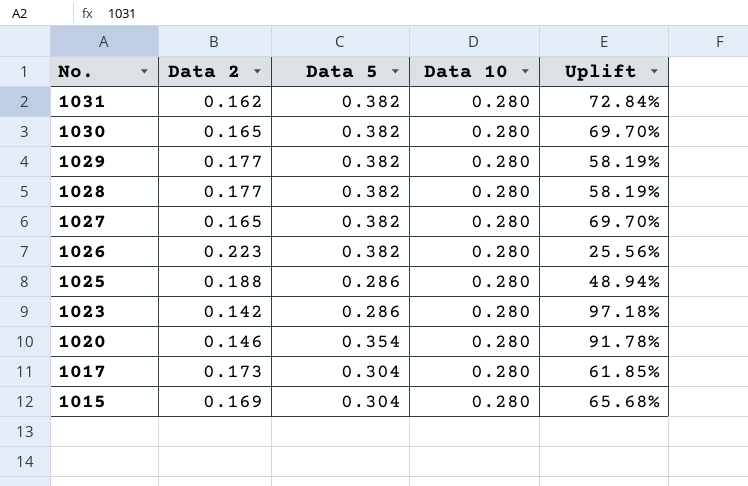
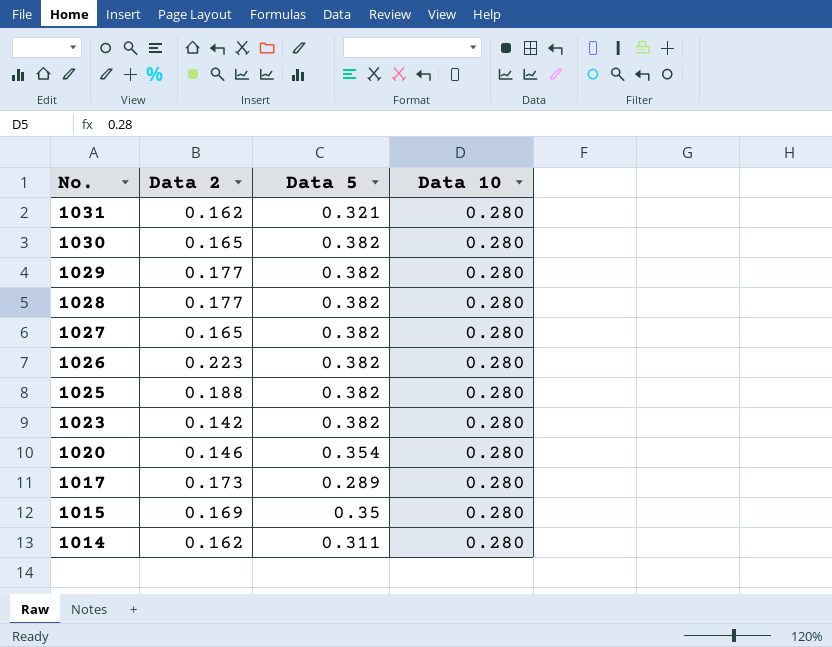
column Uplift | formula: ([Data 10] - [Data 2]) / [Data 2] -> none
1031 | Data 5: 0.382 -> 0.321
1025 | Data 5: 0.286 -> 0.382
1023 | Data 5: 0.286 -> 0.382
1017 | Data 5: 0.304 -> 0.289
1015 | Data 5: 0.304 -> 0.35
row 1014: none -> 0.162 | 0.311 | 0.280

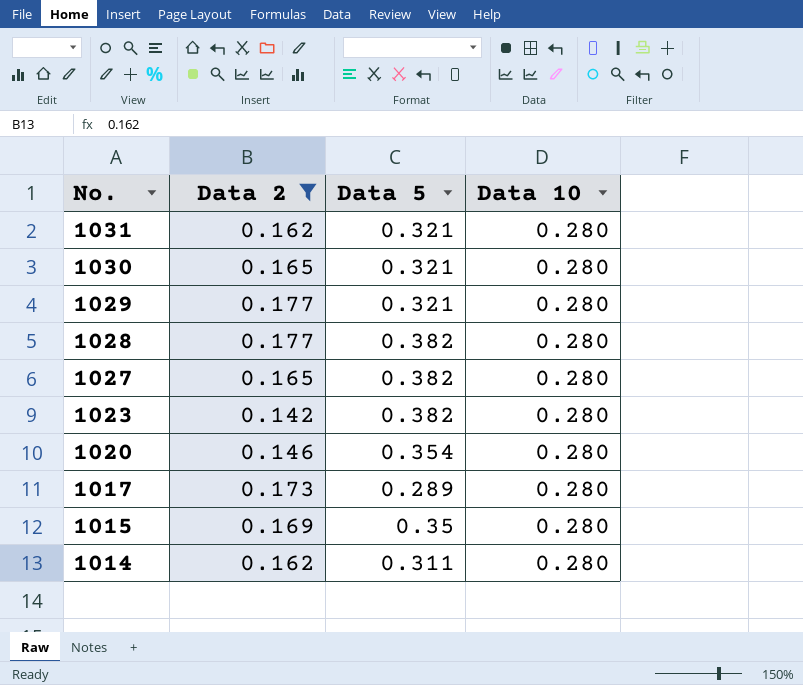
filter: none -> Data 2 <= 0.177
1030 | Data 5: 0.382 -> 0.321
1029 | Data 5: 0.382 -> 0.321

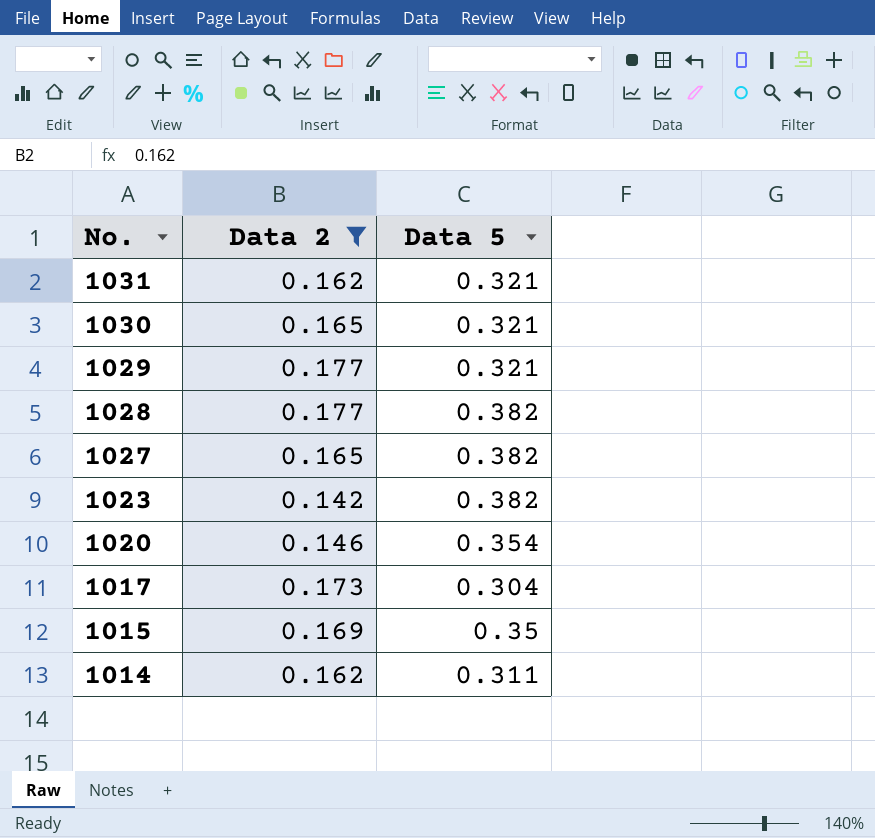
column Data 10 | position: 4 -> none
1017 | Data 5: 0.289 -> 0.304

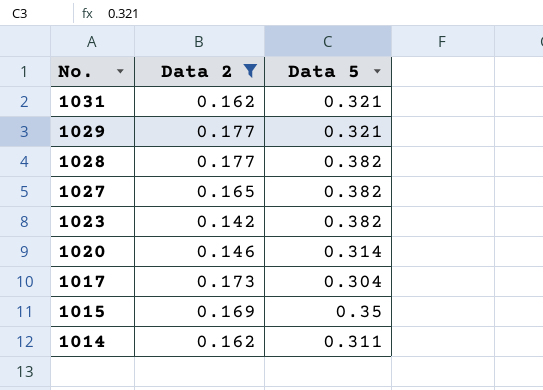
row 1030: 0.165 | 0.321 -> none
1020 | Data 5: 0.354 -> 0.314

